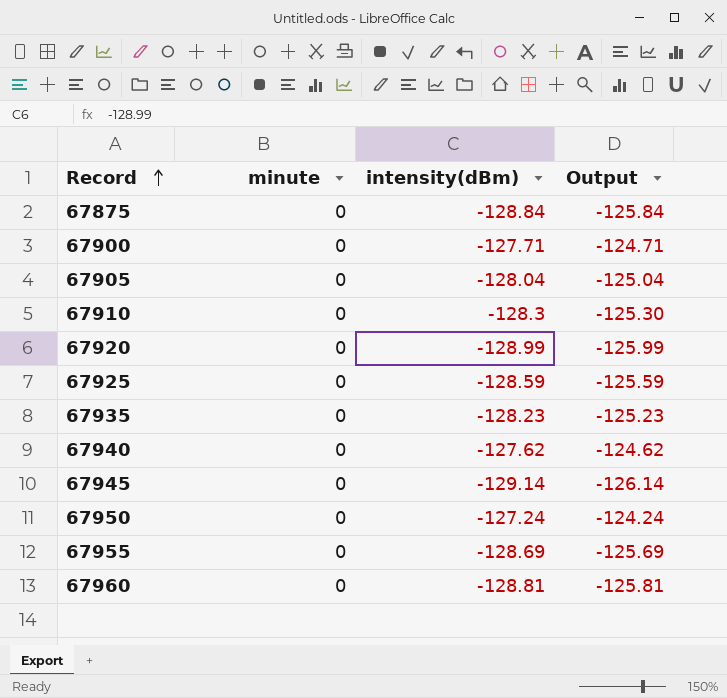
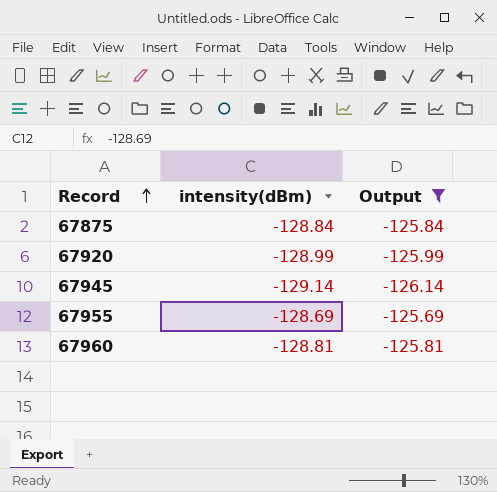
filter: none -> Output <= -125.69
column minute | position: 2 -> none

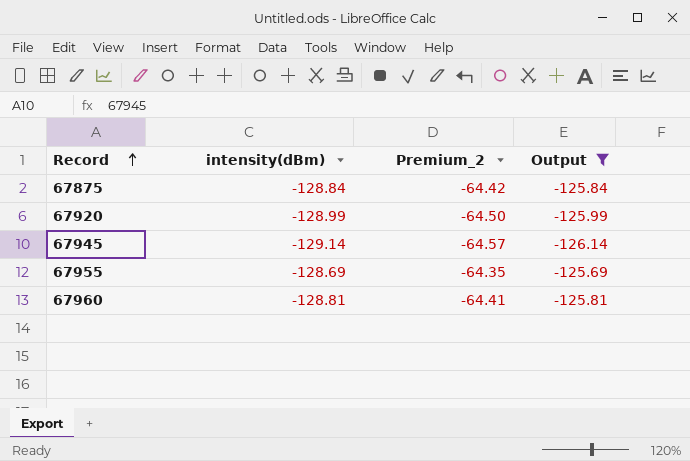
column Premium_2 | formula: none -> [intensity(dBm)] * 0.5

